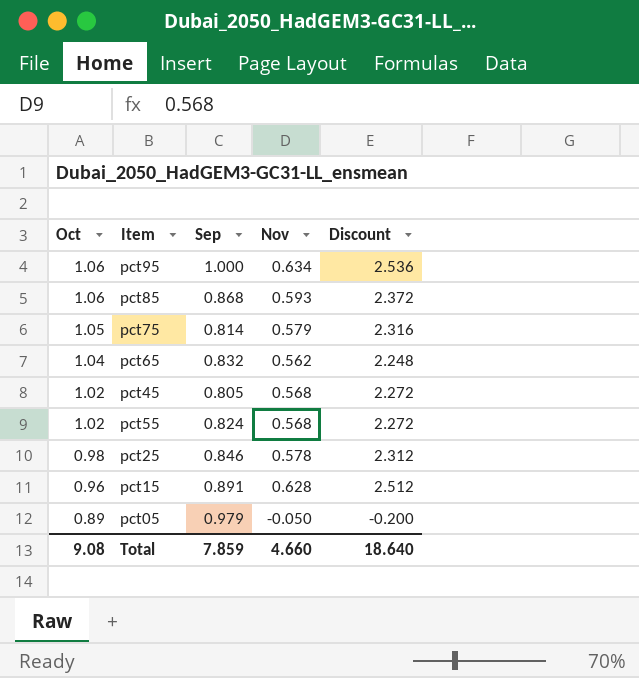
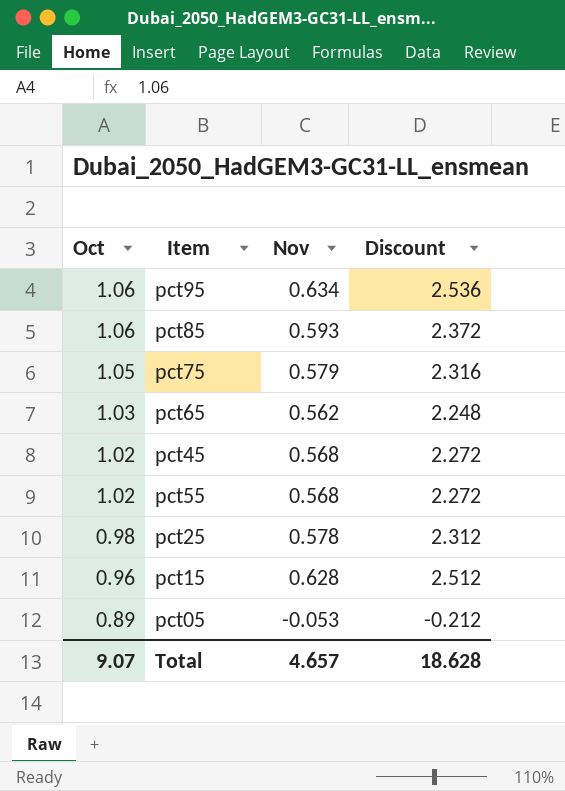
column Sep | position: 3 -> none
pct65 | Oct: 1.04 -> 1.03
pct05 | Nov: -0.050 -> -0.053
pct05 | Discount: -0.200 -> -0.212
Total | Oct: 9.08 -> 9.07
Total | Nov: 4.660 -> 4.657
Total | Discount: 18.640 -> 18.628

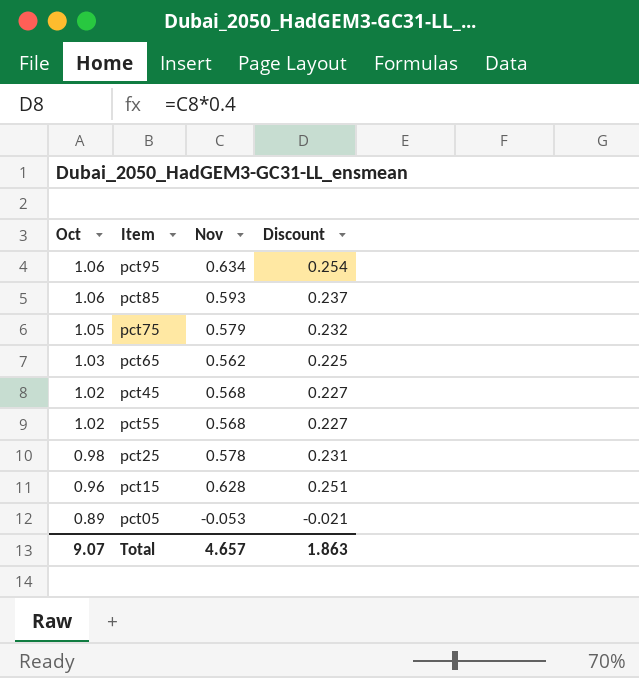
column Discount | formula: [Nov] * 4 -> [Nov] * 0.4
Total | Discount: 18.628 -> 1.863

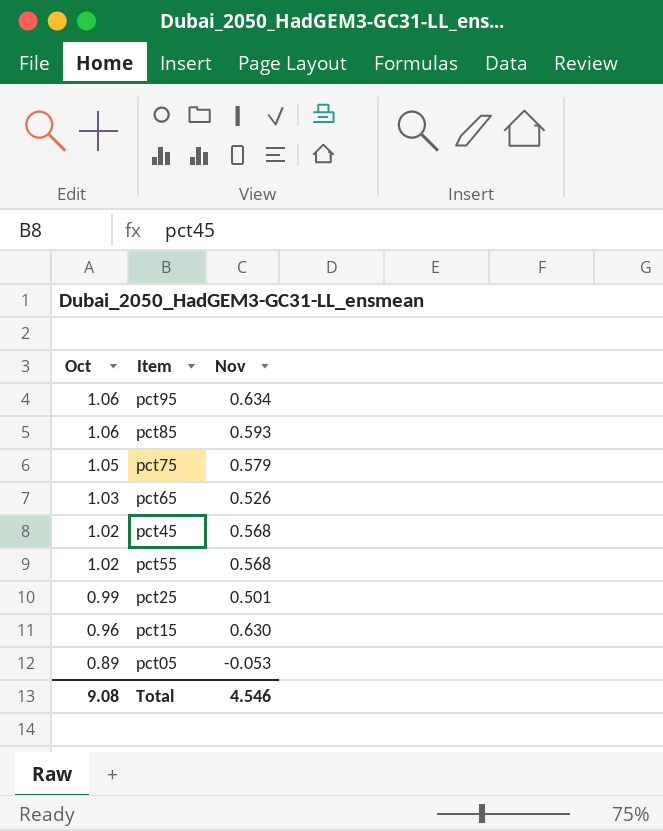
column Discount | formula: [Nov] * 0.4 -> none
pct65 | Nov: 0.562 -> 0.526
pct25 | Oct: 0.98 -> 0.99
pct25 | Nov: 0.578 -> 0.501
pct15 | Nov: 0.628 -> 0.630
Total | Oct: 9.07 -> 9.08
Total | Nov: 4.657 -> 4.546

